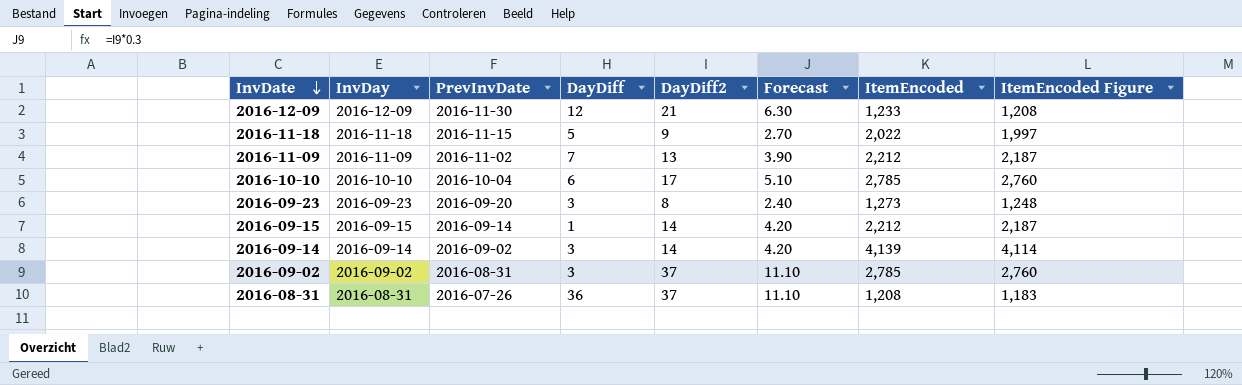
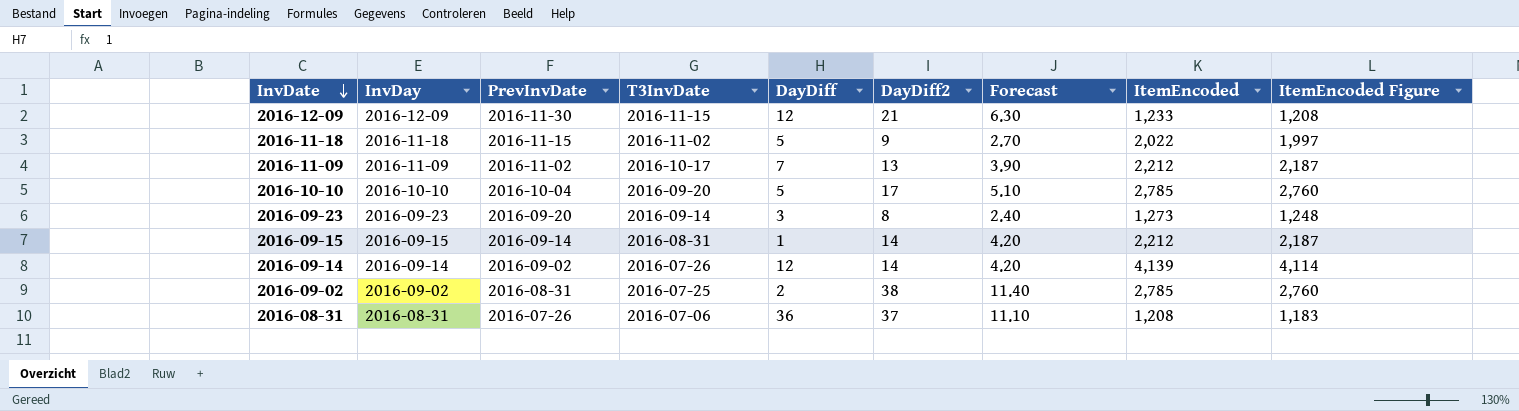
column T3InvDate | position: none -> 4
2016-10-10 | DayDiff: 6 -> 5
2016-09-14 | DayDiff: 3 -> 12
2016-09-02 | DayDiff: 3 -> 2
2016-09-02 | DayDiff2: 37 -> 38
2016-09-02 | Forecast: 11.10 -> 11.40

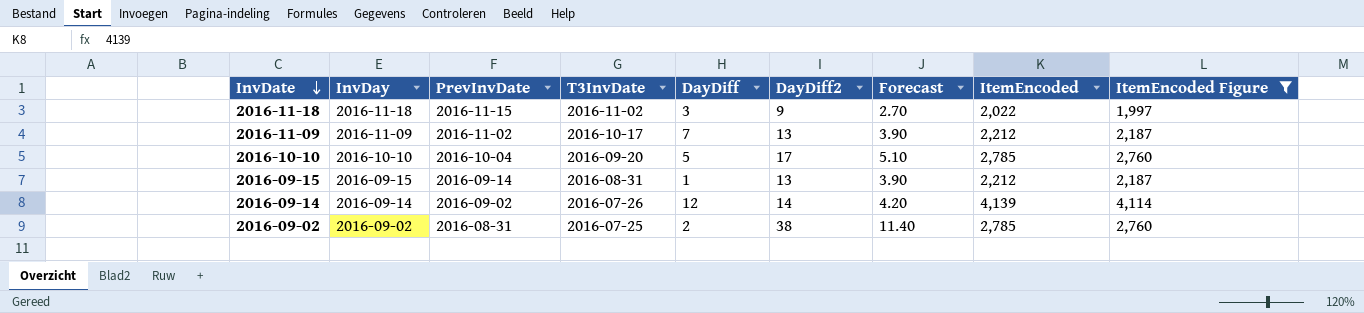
filter: none -> ItemEncoded Figure >= 1,997
2016-11-18 | DayDiff: 5 -> 3
2016-09-15 | DayDiff2: 14 -> 13
2016-09-15 | Forecast: 4.20 -> 3.90

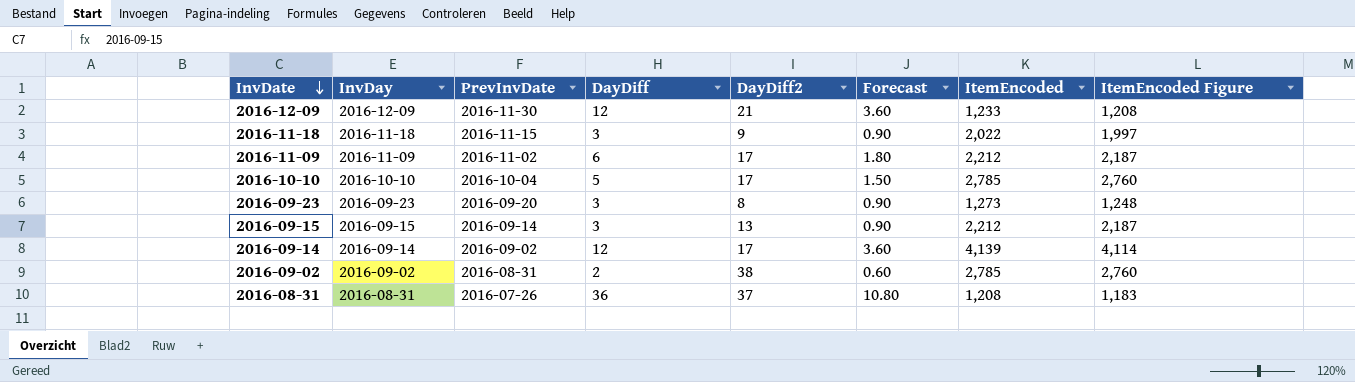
filter: ItemEncoded Figure >= 1,997 -> none
column T3InvDate | position: 4 -> none
column Forecast | formula: [DayDiff2] * 0.3 -> [DayDiff] * 0.3
2016-11-09 | DayDiff: 7 -> 6
2016-11-09 | DayDiff2: 13 -> 17
2016-09-15 | DayDiff: 1 -> 3
2016-09-14 | DayDiff2: 14 -> 17

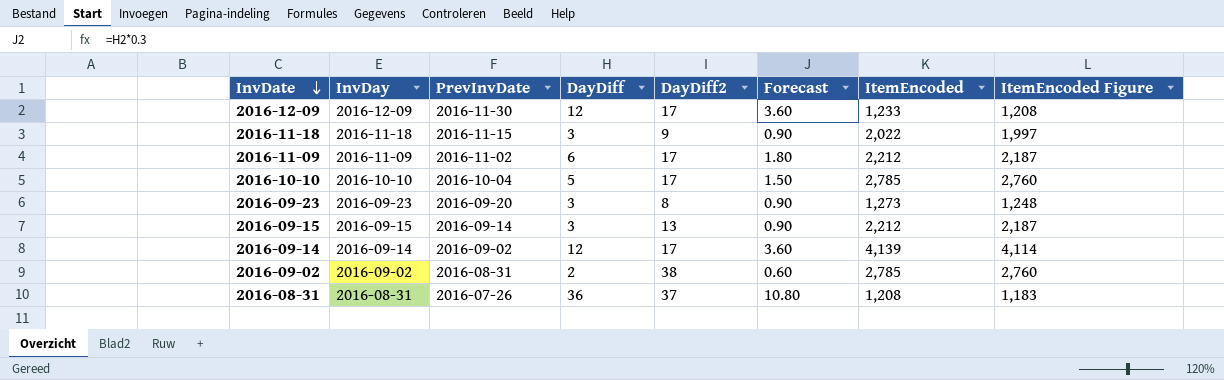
2016-12-09 | DayDiff2: 21 -> 17

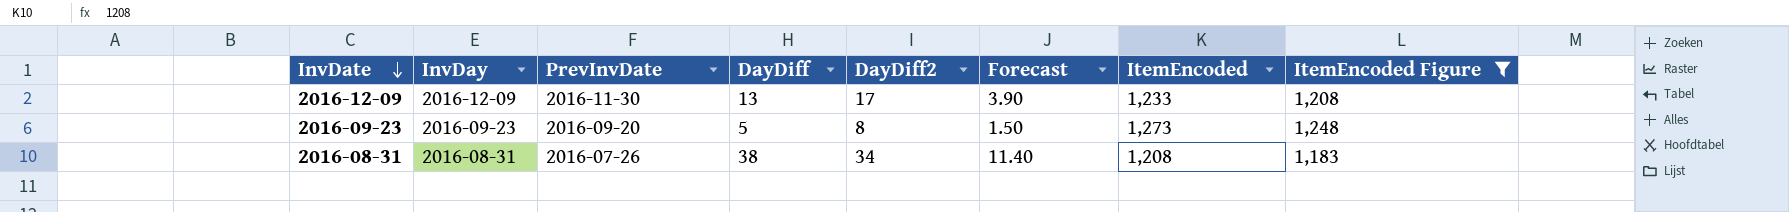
filter: none -> ItemEncoded Figure <= 1,248
2016-12-09 | DayDiff: 12 -> 13
2016-12-09 | Forecast: 3.60 -> 3.90
2016-09-23 | DayDiff: 3 -> 5
2016-09-23 | Forecast: 0.90 -> 1.50
2016-08-31 | DayDiff: 36 -> 38
2016-08-31 | DayDiff2: 37 -> 34
2016-08-31 | Forecast: 10.80 -> 11.40

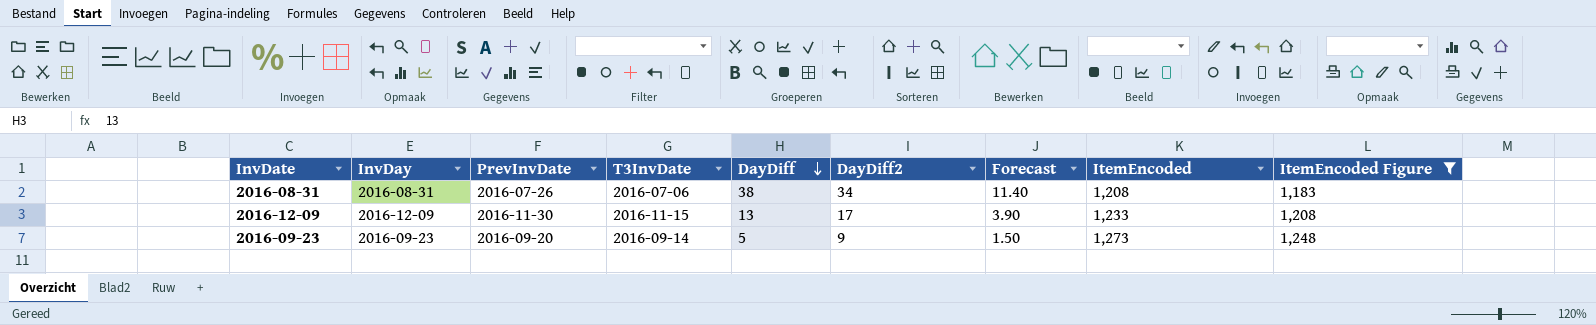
row order: InvDate descending -> DayDiff descending
column T3InvDate | position: none -> 4
2016-09-23 | DayDiff2: 8 -> 9

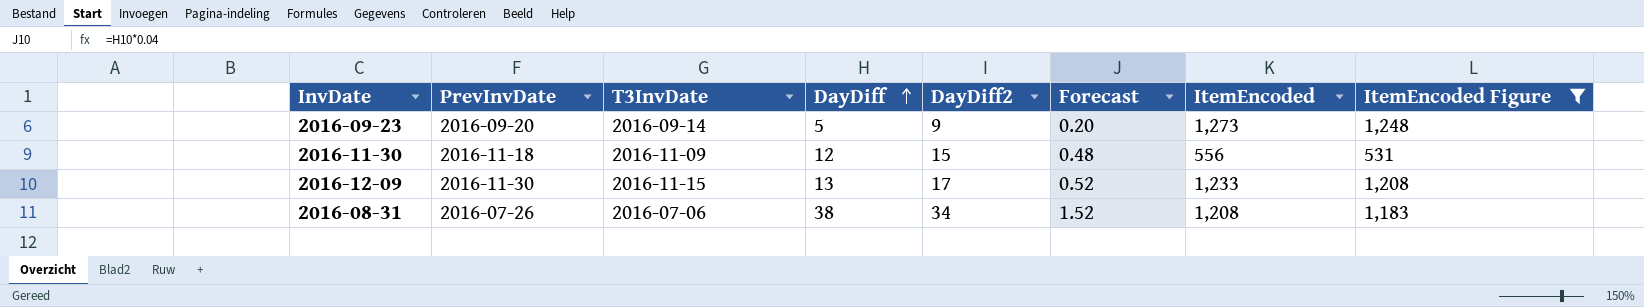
row order: DayDiff descending -> DayDiff ascending
column InvDay | position: 2 -> none
column Forecast | formula: [DayDiff] * 0.3 -> [DayDiff] * 0.04
row 2016-11-30: none -> 2016-11-18 | 2016-11-09 | 12 | 15 | 0.48 | 556 | 531

